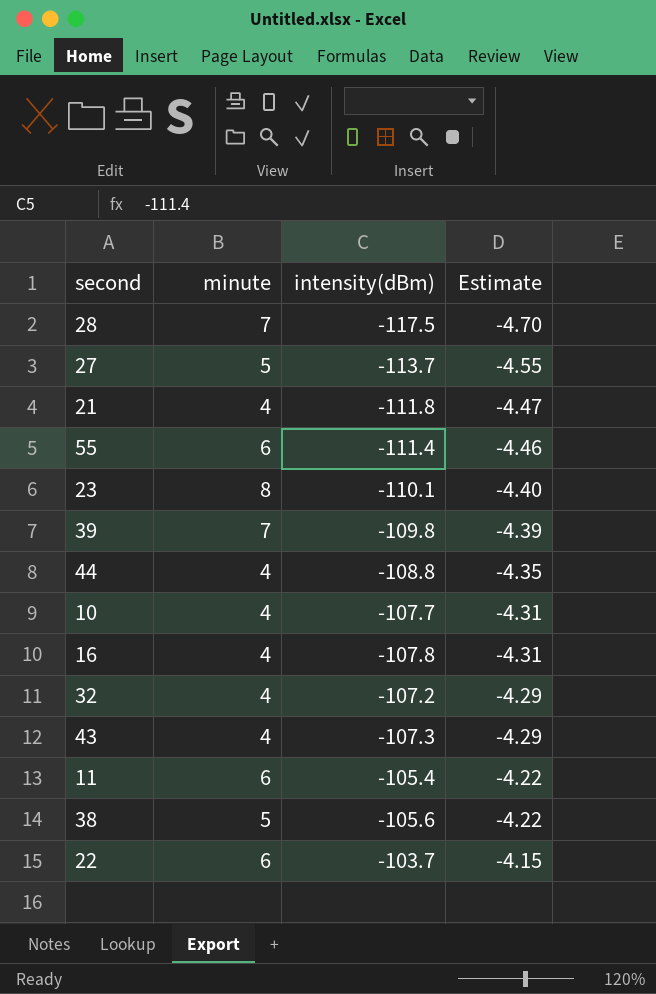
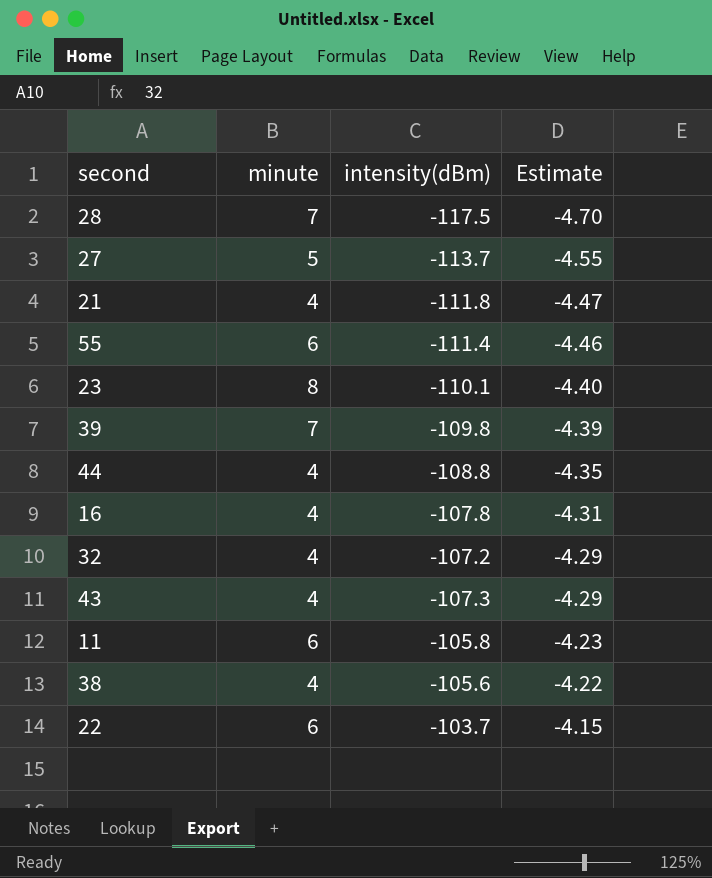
row 10: 4 | -107.7 | -4.31 -> none
11 | intensity(dBm): -105.4 -> -105.8
11 | Estimate: -4.22 -> -4.23
38 | minute: 5 -> 4

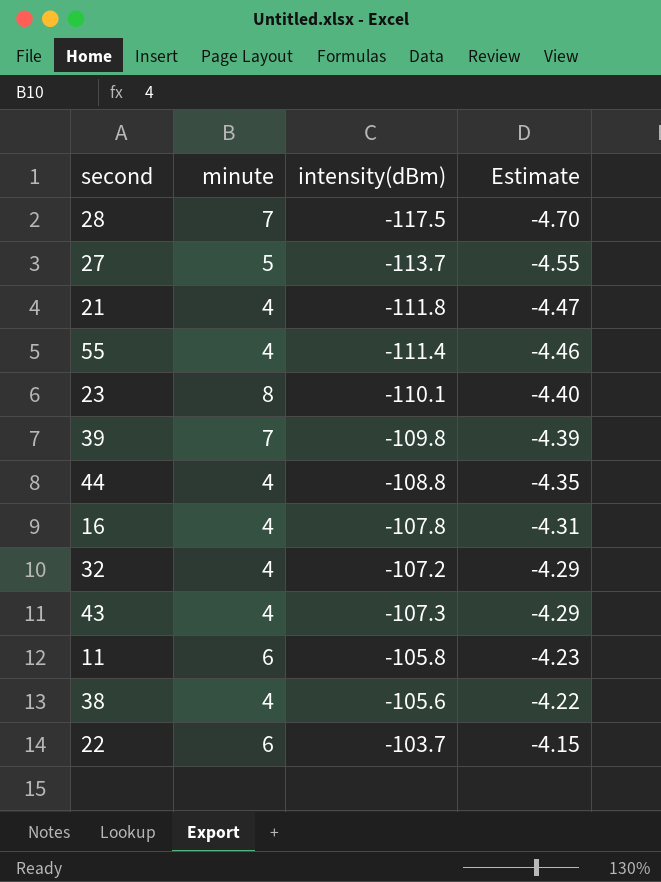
55 | minute: 6 -> 4

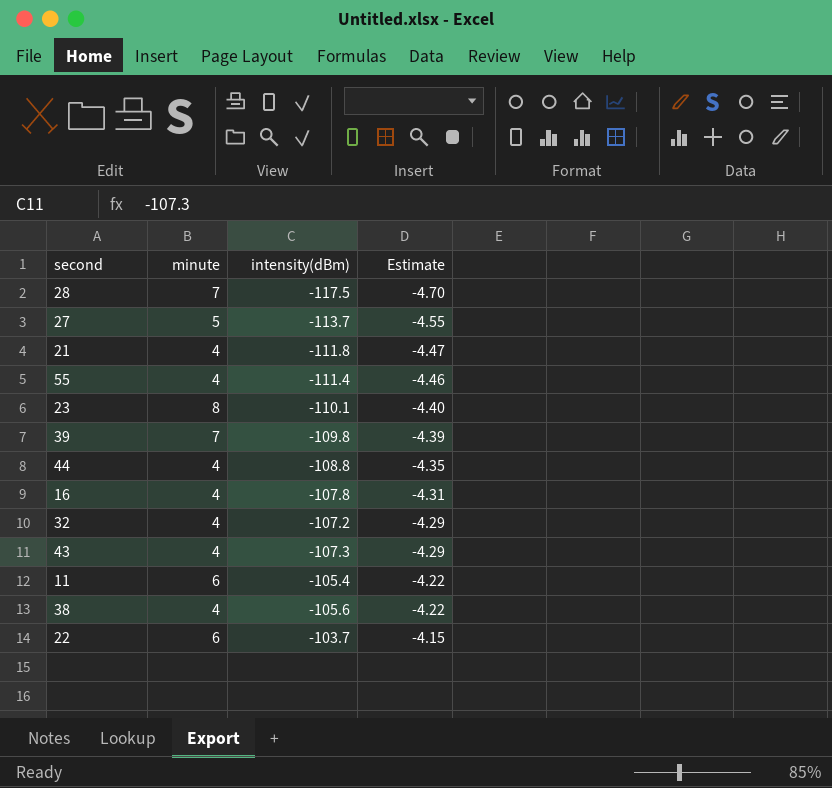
11 | intensity(dBm): -105.8 -> -105.4
11 | Estimate: -4.23 -> -4.22

